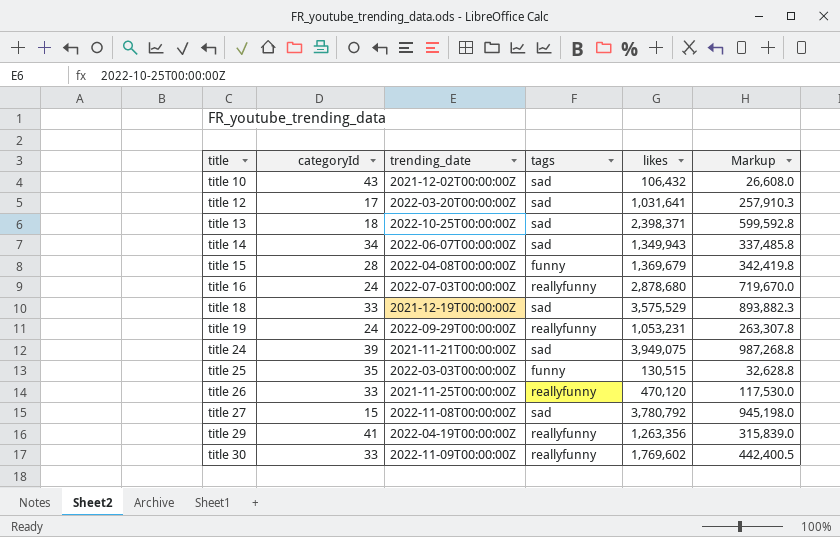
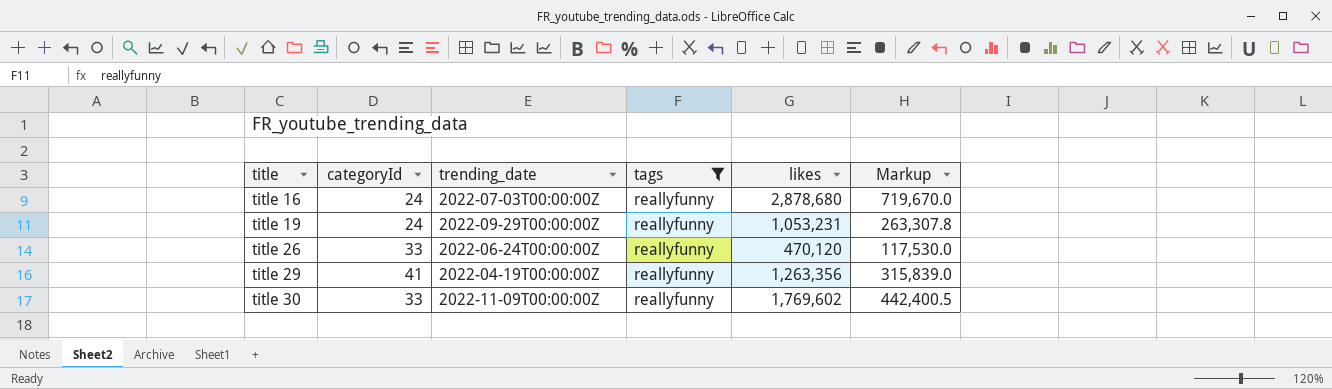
filter: none -> tags = reallyfunny
title 26 | trending_date: 2021-11-25T00:00:00Z -> 2022-06-24T00:00:00Z

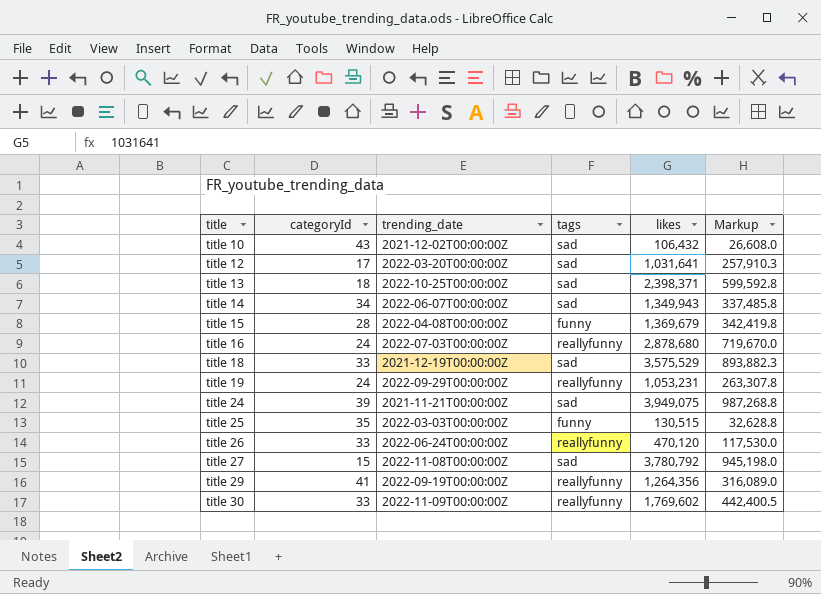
filter: tags = reallyfunny -> none
title 29 | trending_date: 2022-04-19T00:00:00Z -> 2022-09-19T00:00:00Z
title 29 | likes: 1,263,356 -> 1,264,356
title 29 | Markup: 315,839.0 -> 316,089.0

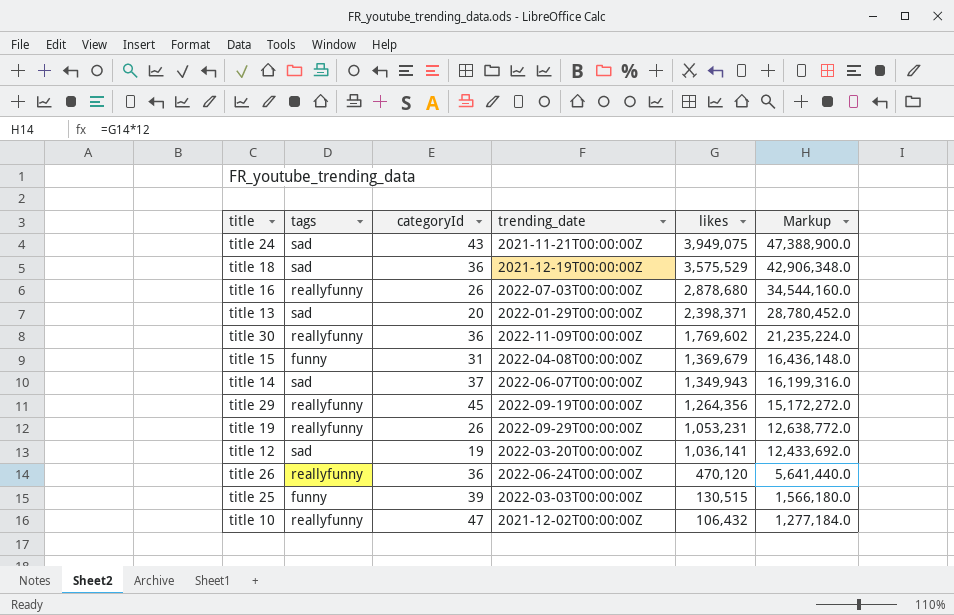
row order: title ascending -> likes descending
column tags | position: 4 -> 2
column Markup | formula: [likes] * 0.25 -> [likes] * 12
row title 27: 15 | 2022-11-08T00:00:00Z | sad | 3,780,792 | 945,198.0 -> none
title 24 | categoryId: 39 -> 43
title 18 | categoryId: 33 -> 36
title 16 | categoryId: 24 -> 26
title 13 | categoryId: 18 -> 20
title 13 | trending_date: 2022-10-25T00:00:00Z -> 2022-01-29T00:00:00Z
title 30 | categoryId: 33 -> 36
title 15 | categoryId: 28 -> 31
title 14 | categoryId: 34 -> 37
title 29 | categoryId: 41 -> 45
title 19 | categoryId: 24 -> 26
title 12 | categoryId: 17 -> 19
title 12 | likes: 1,031,641 -> 1,036,141
title 26 | categoryId: 33 -> 36
title 25 | categoryId: 35 -> 39
title 10 | tags: sad -> reallyfunny
title 10 | categoryId: 43 -> 47

